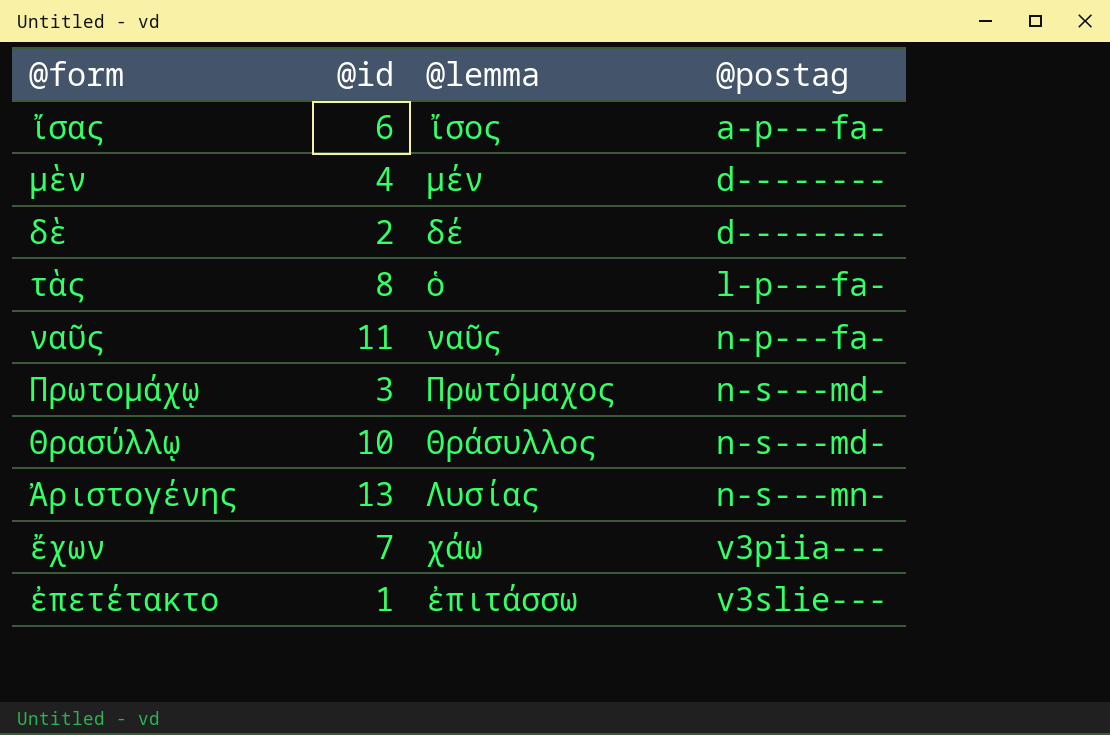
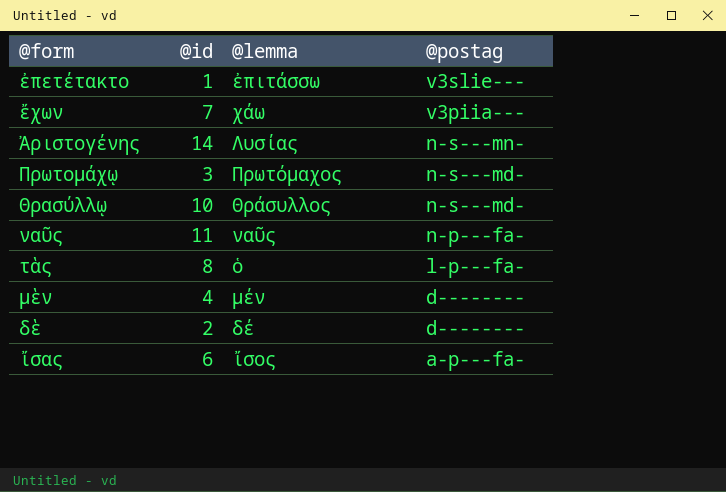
row order: @postag ascending -> @postag descending
Ἀριστογένης | @id: 13 -> 14

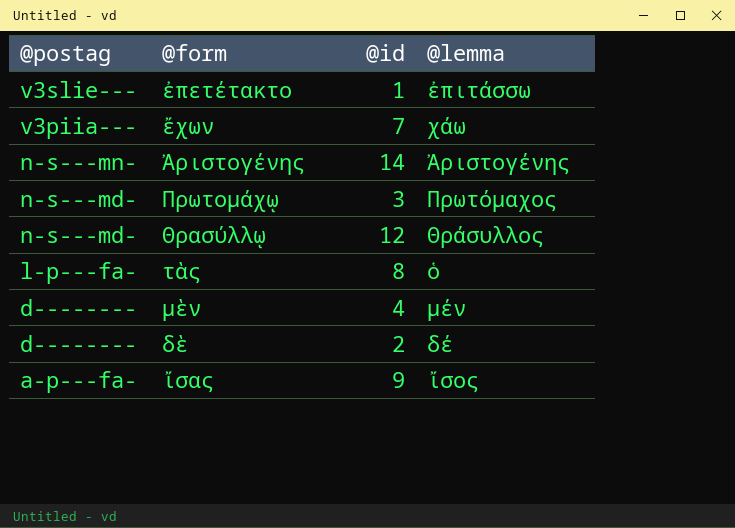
column @postag | position: 4 -> 1
row ναῦς: 11 | ναῦς | n-p---fa- -> none
Ἀριστογένης | @lemma: Λυσίας -> Ἀριστογένης
Θρασύλλῳ | @id: 10 -> 12
ἴσας | @id: 6 -> 9

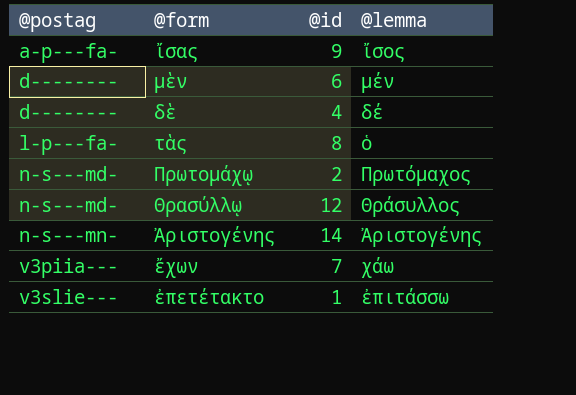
row order: @postag descending -> @postag ascending
μὲν | @id: 4 -> 6
δὲ | @id: 2 -> 4
Πρωτομάχῳ | @id: 3 -> 2

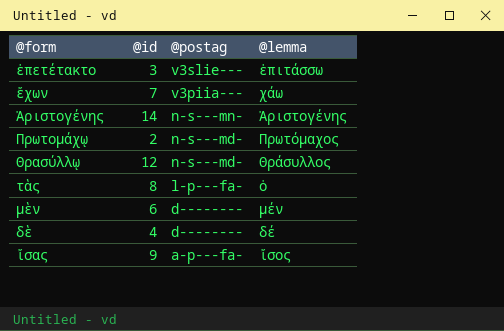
row order: @postag ascending -> @postag descending
column @postag | position: 1 -> 3
ἐπετέτακτο | @id: 1 -> 3

